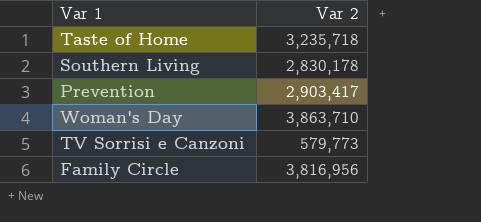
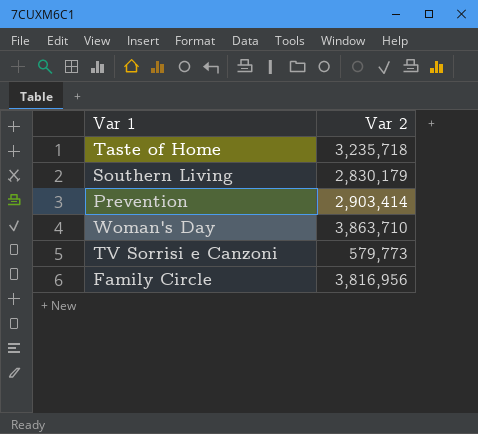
Southern Living | Var 2: 2,830,178 -> 2,830,179
Prevention | Var 2: 2,903,417 -> 2,903,414

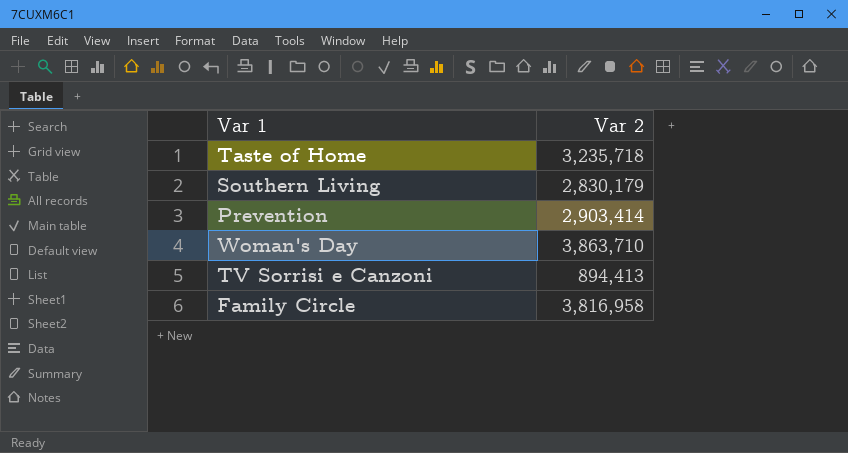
TV Sorrisi e Canzoni | Var 2: 579,773 -> 894,413
Family Circle | Var 2: 3,816,956 -> 3,816,958

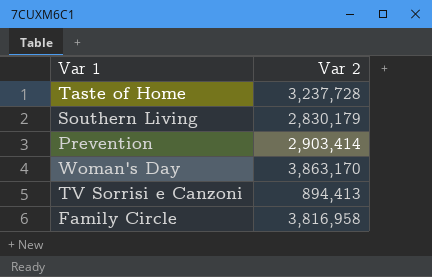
Taste of Home | Var 2: 3,235,718 -> 3,237,728
Woman's Day | Var 2: 3,863,710 -> 3,863,170

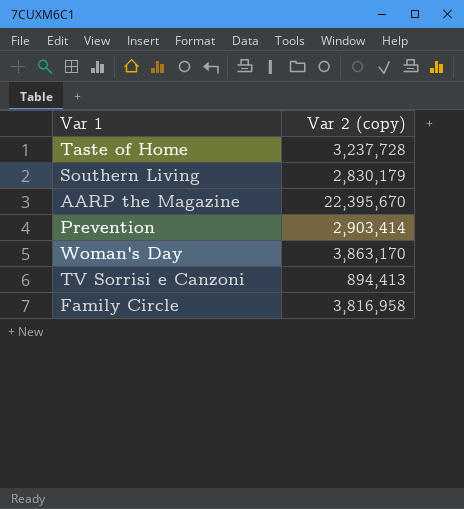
column name: Var 2 -> Var 2 (copy)
row AARP the Magazine: none -> 22,395,670

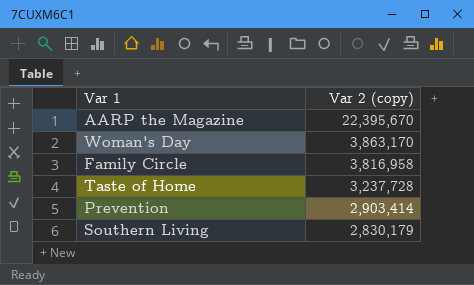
row order: none -> Var 2 (copy) descending
row TV Sorrisi e Canzoni: 894,413 -> none

